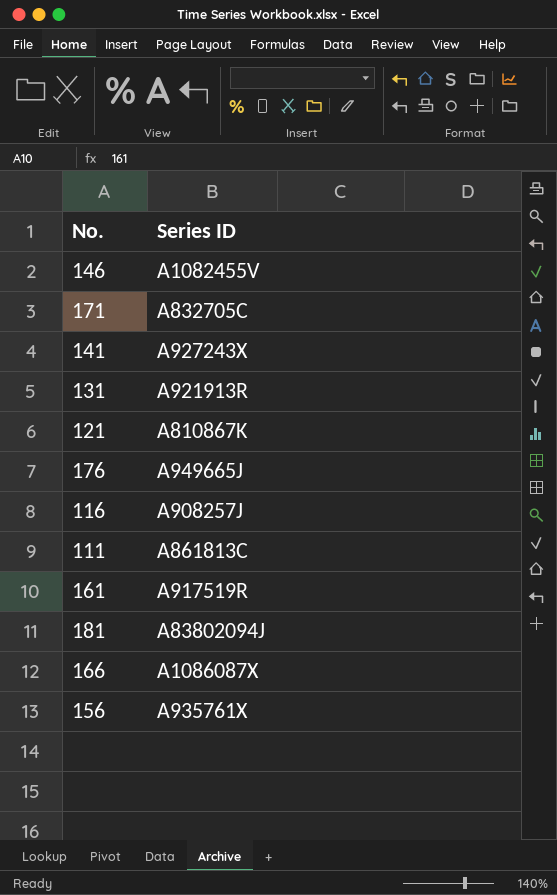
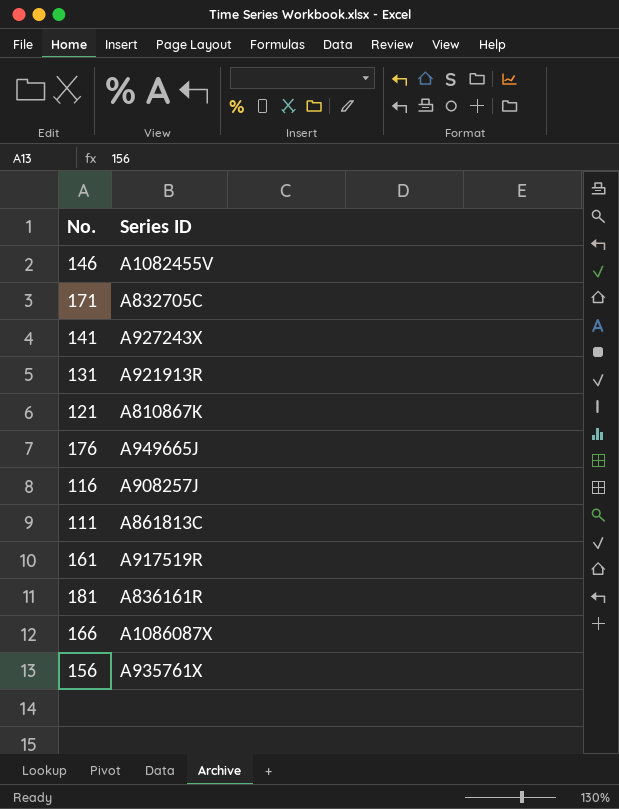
181 | Series ID: A83802094J -> A836161R

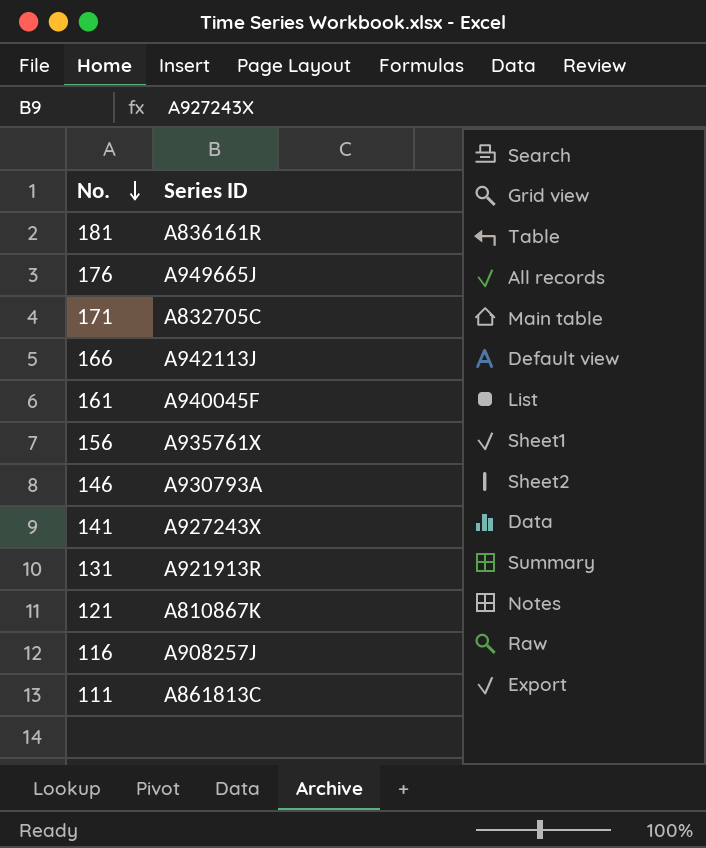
row order: none -> No. descending
166 | Series ID: A1086087X -> A942113J
161 | Series ID: A917519R -> A940045F
146 | Series ID: A1082455V -> A930793A

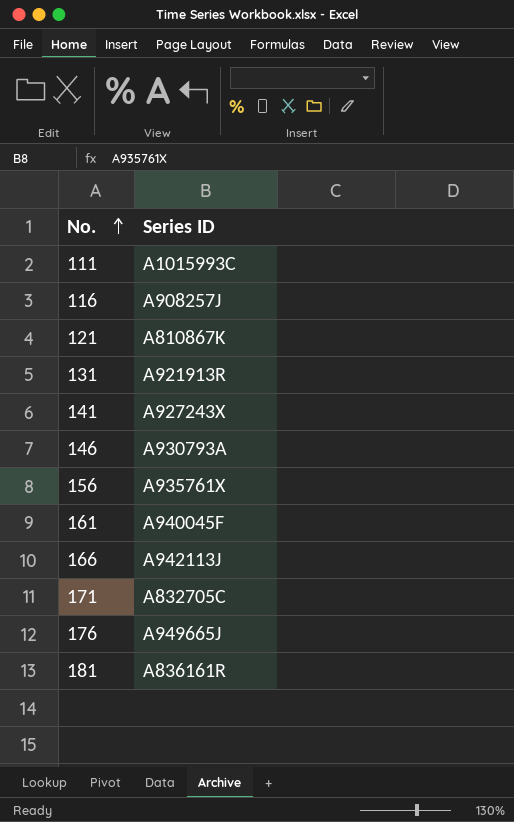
row order: No. descending -> No. ascending
111 | Series ID: A861813C -> A1015993C

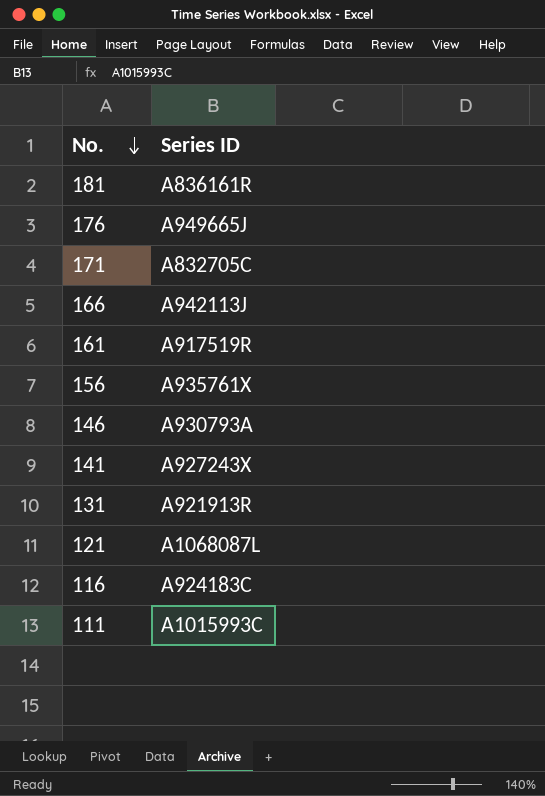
row order: No. ascending -> No. descending
161 | Series ID: A940045F -> A917519R
121 | Series ID: A810867K -> A1068087L
116 | Series ID: A908257J -> A924183C

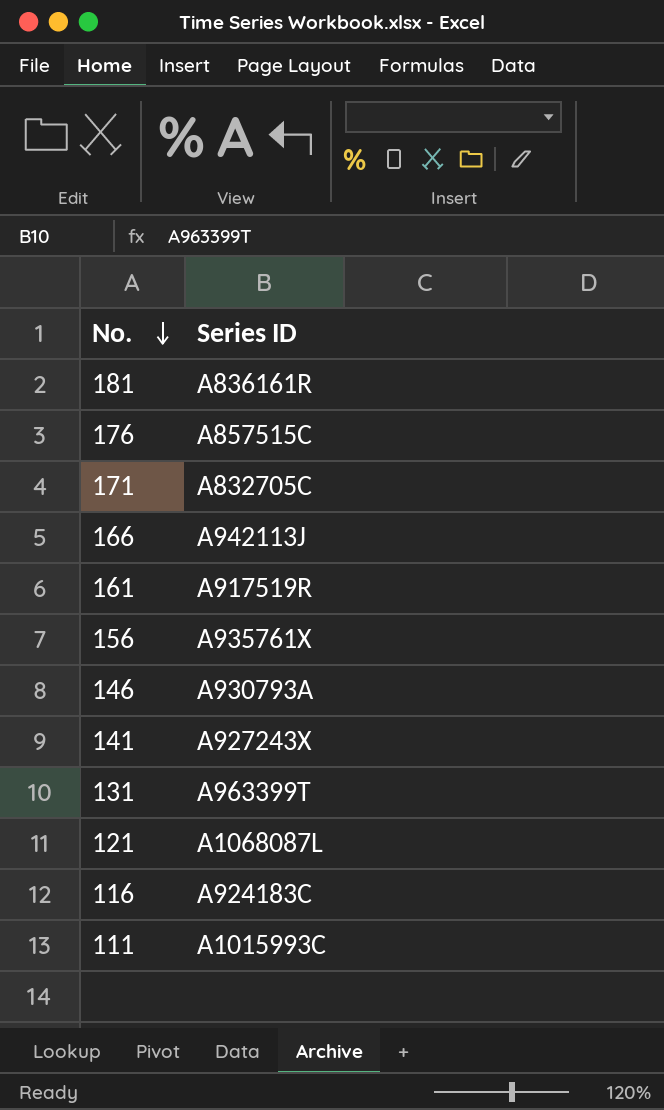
176 | Series ID: A949665J -> A857515C
131 | Series ID: A921913R -> A963399T

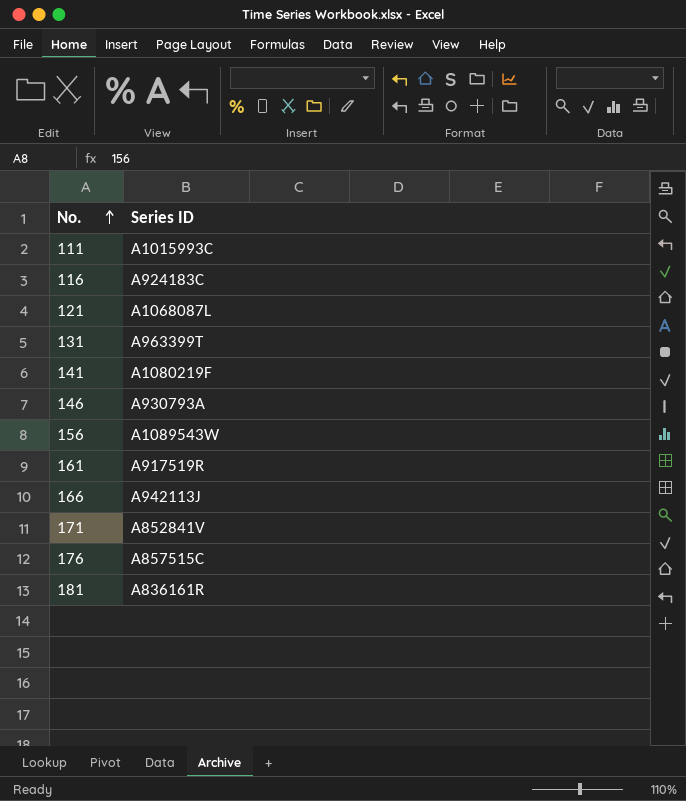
row order: No. descending -> No. ascending
141 | Series ID: A927243X -> A1080219F
156 | Series ID: A935761X -> A1089543W
171 | Series ID: A832705C -> A852841V

